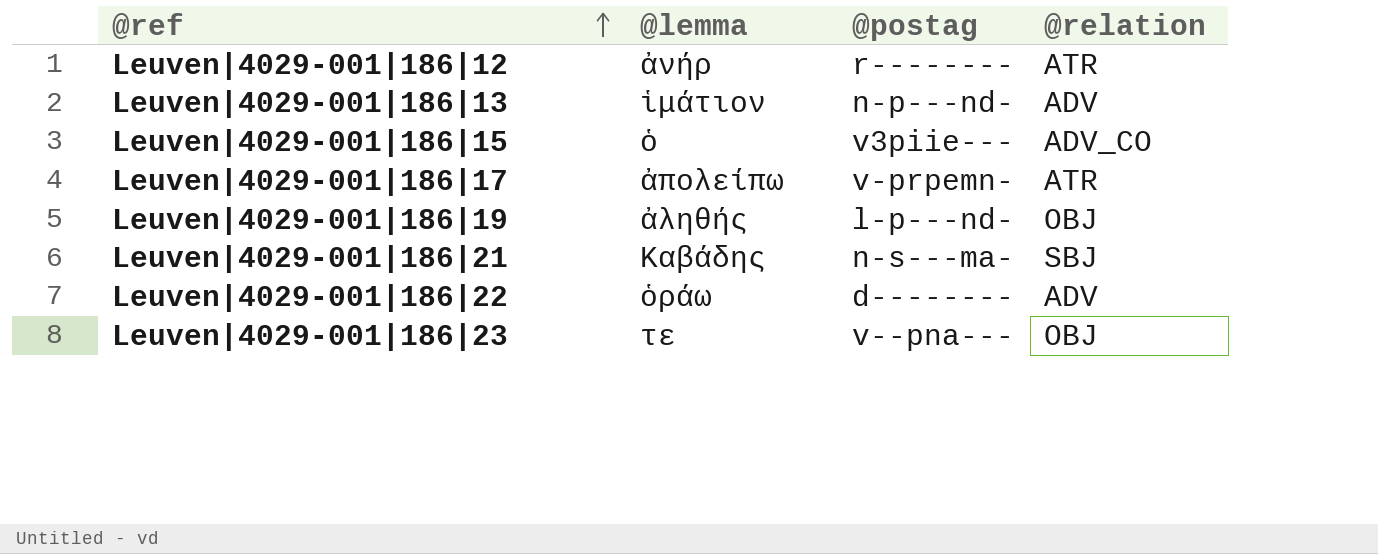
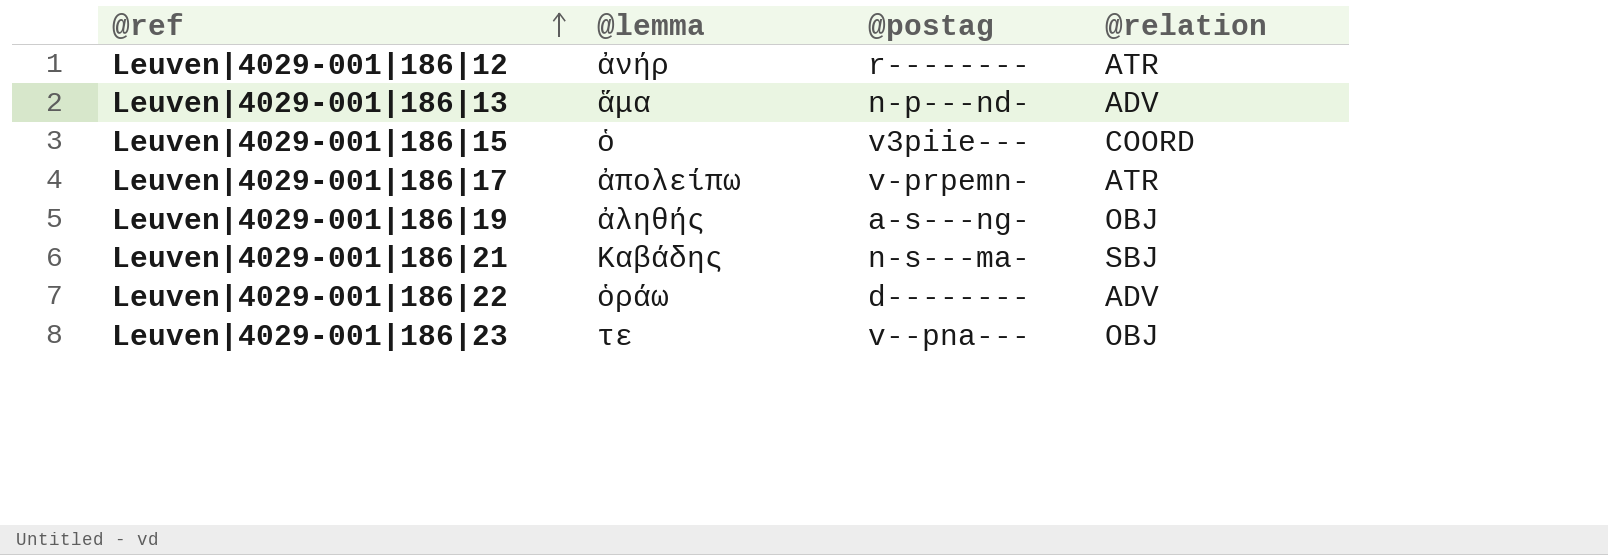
Leuven|4029-001|186|13 | @lemma: ἱμάτιον -> ἅμα
Leuven|4029-001|186|15 | @relation: ADV_CO -> COORD
Leuven|4029-001|186|19 | @postag: l-p---nd- -> a-s---ng-

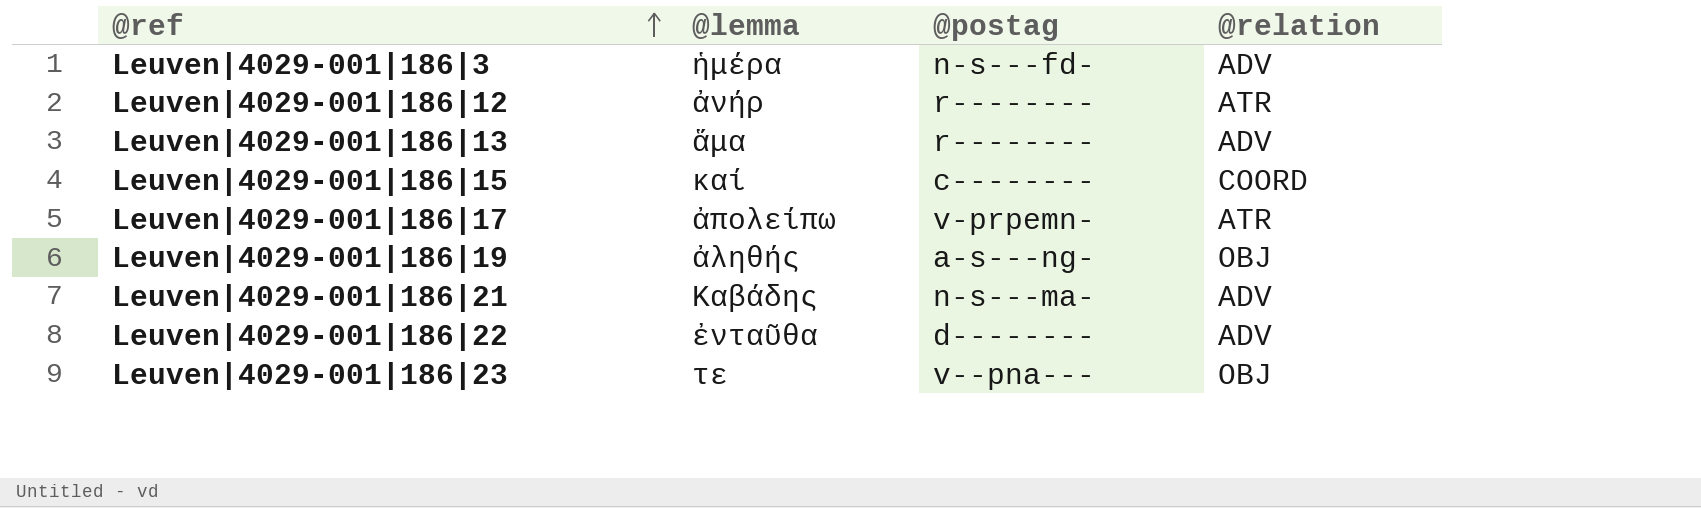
row Leuven|4029-001|186|3: none -> ἡμέρα | n-s---fd- | ADV
Leuven|4029-001|186|13 | @postag: n-p---nd- -> r--------
Leuven|4029-001|186|15 | @lemma: ὁ -> καί
Leuven|4029-001|186|15 | @postag: v3piie--- -> c--------
Leuven|4029-001|186|21 | @relation: SBJ -> ADV
Leuven|4029-001|186|22 | @lemma: ὁράω -> ἐνταῦθα

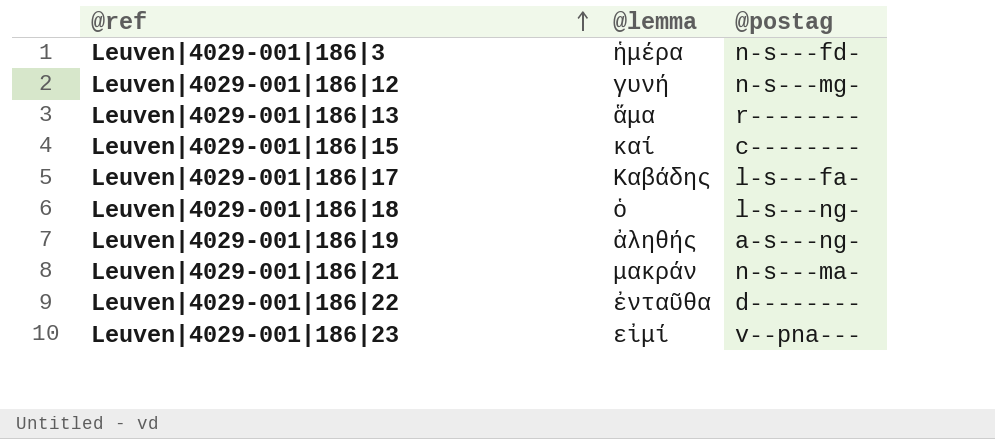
column @relation | position: 4 -> none
Leuven|4029-001|186|12 | @lemma: ἀνήρ -> γυνή
Leuven|4029-001|186|12 | @postag: r-------- -> n-s---mg-
Leuven|4029-001|186|17 | @lemma: ἀπολείπω -> Καβάδης
Leuven|4029-001|186|17 | @postag: v-prpemn- -> l-s---fa-
row Leuven|4029-001|186|18: none -> ὁ | l-s---ng-
Leuven|4029-001|186|21 | @lemma: Καβάδης -> μακράν
Leuven|4029-001|186|23 | @lemma: τε -> εἰμί

